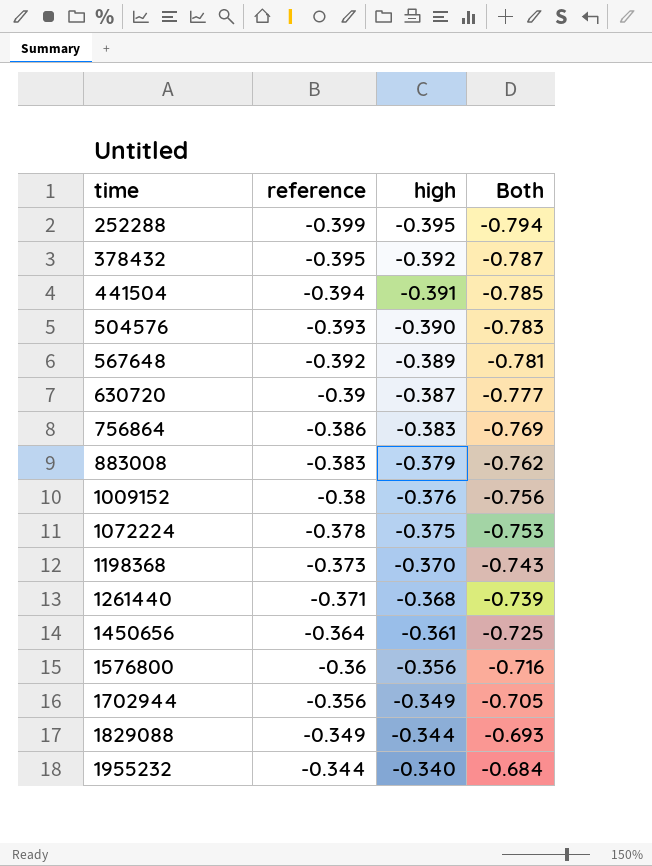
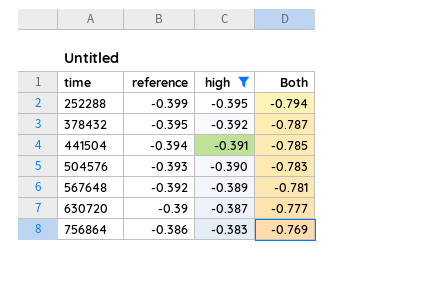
filter: none -> high <= -0.383

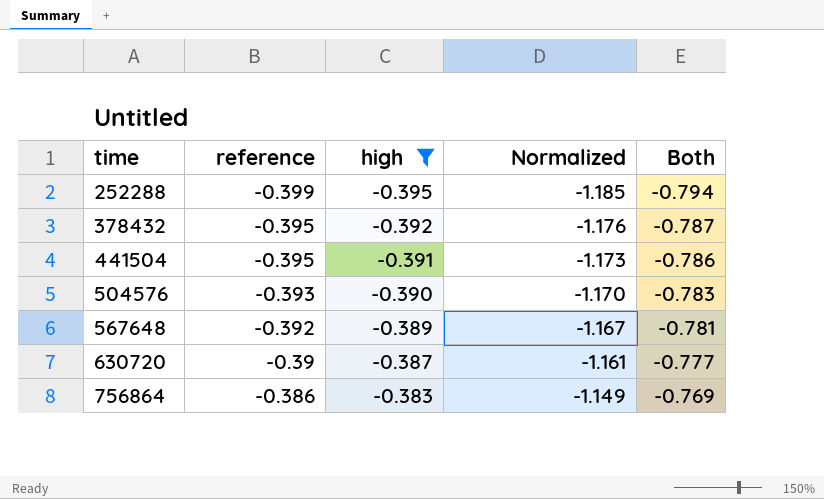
column Normalized | formula: none -> [high] * 3
441504 | reference: -0.394 -> -0.395
441504 | Both: -0.785 -> -0.786

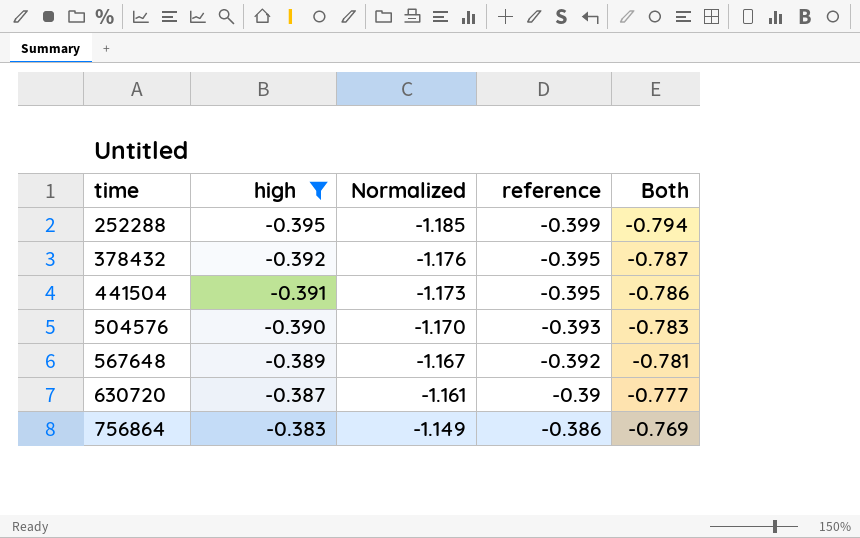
column reference | position: 2 -> 4

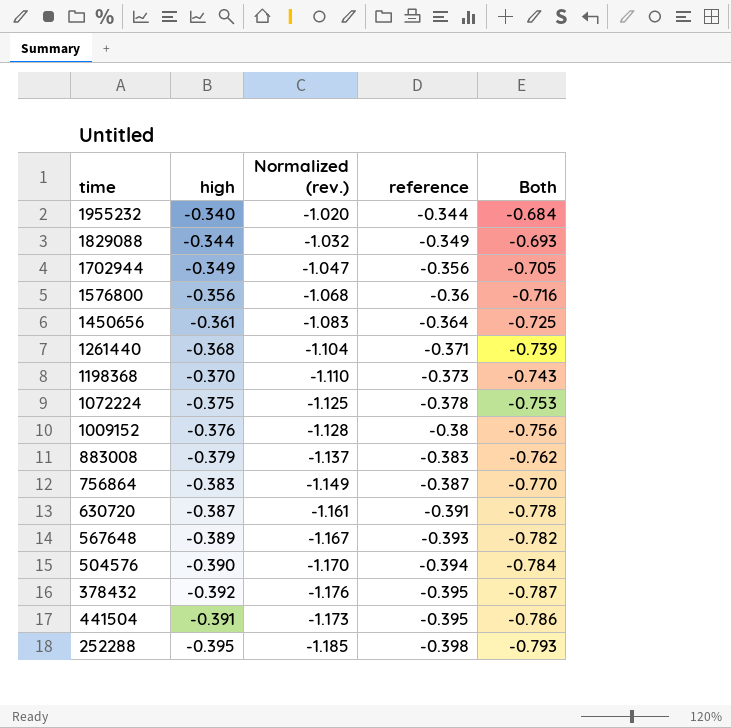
filter: high <= -0.383 -> none
row order: time ascending -> reference descending
column name: Normalized -> Normalized (rev.)
756864 | reference: -0.386 -> -0.387
756864 | Both: -0.769 -> -0.770
630720 | reference: -0.39 -> -0.391
630720 | Both: -0.777 -> -0.778
567648 | reference: -0.392 -> -0.393
567648 | Both: -0.781 -> -0.782
504576 | reference: -0.393 -> -0.394
504576 | Both: -0.783 -> -0.784
252288 | reference: -0.399 -> -0.398
252288 | Both: -0.794 -> -0.793

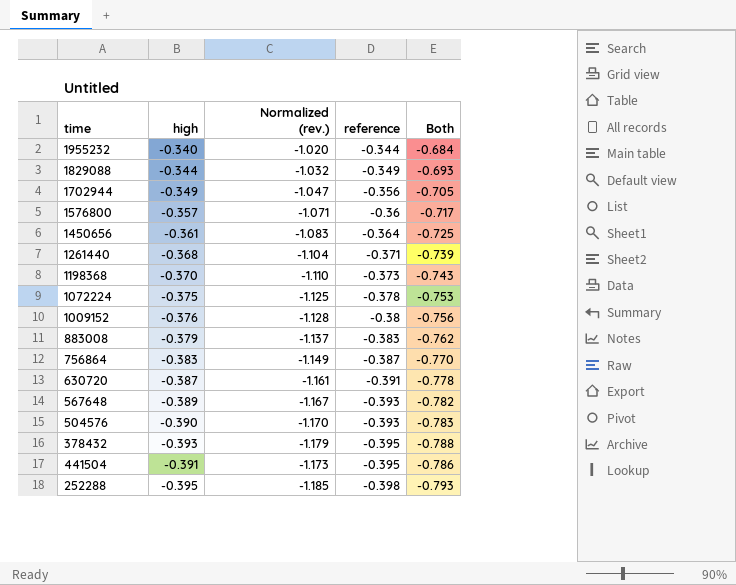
1576800 | high: -0.356 -> -0.357
1576800 | Normalized (rev.): -1.068 -> -1.071
1576800 | Both: -0.716 -> -0.717
504576 | reference: -0.394 -> -0.393
504576 | Both: -0.784 -> -0.783
378432 | high: -0.392 -> -0.393
378432 | Normalized (rev.): -1.176 -> -1.179
378432 | Both: -0.787 -> -0.788

